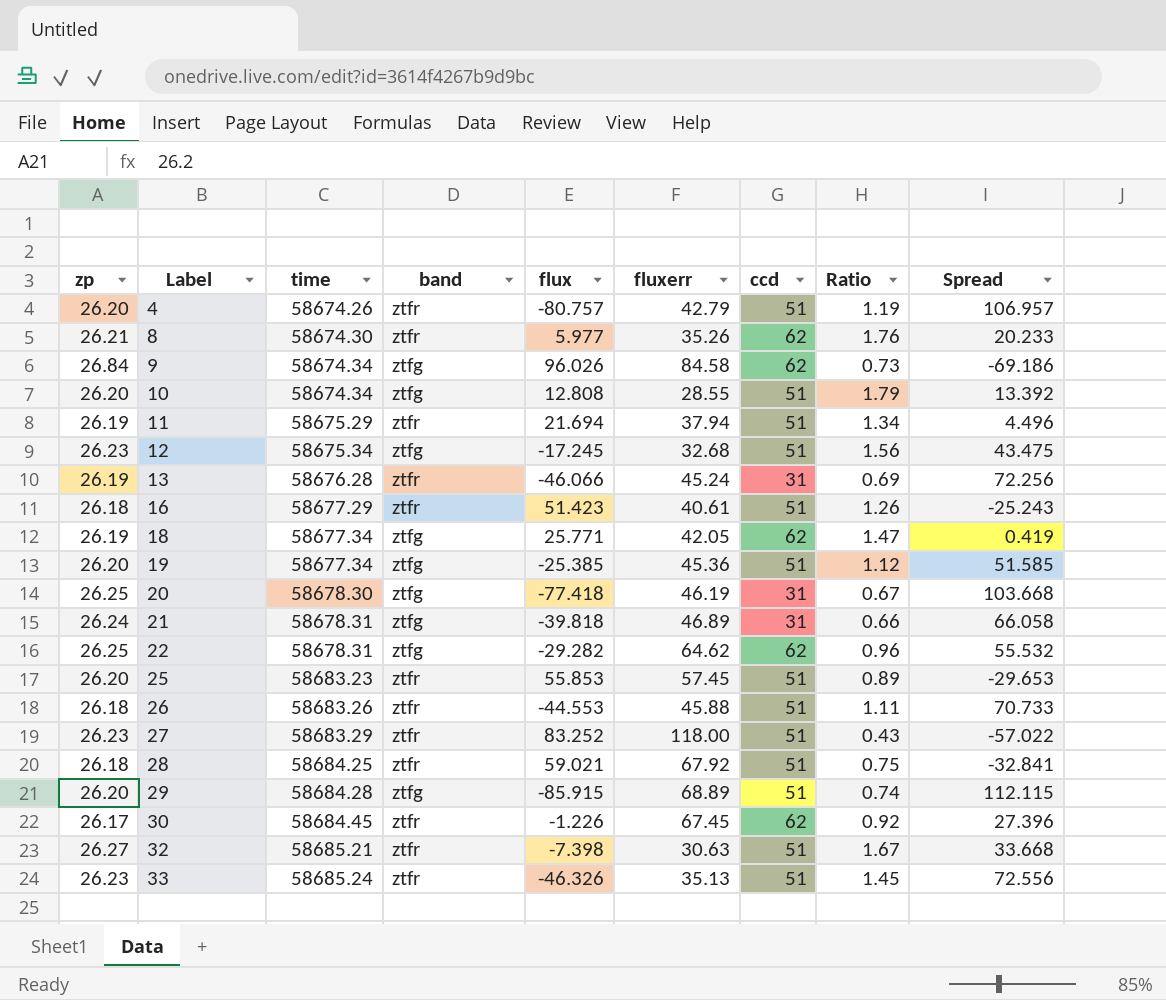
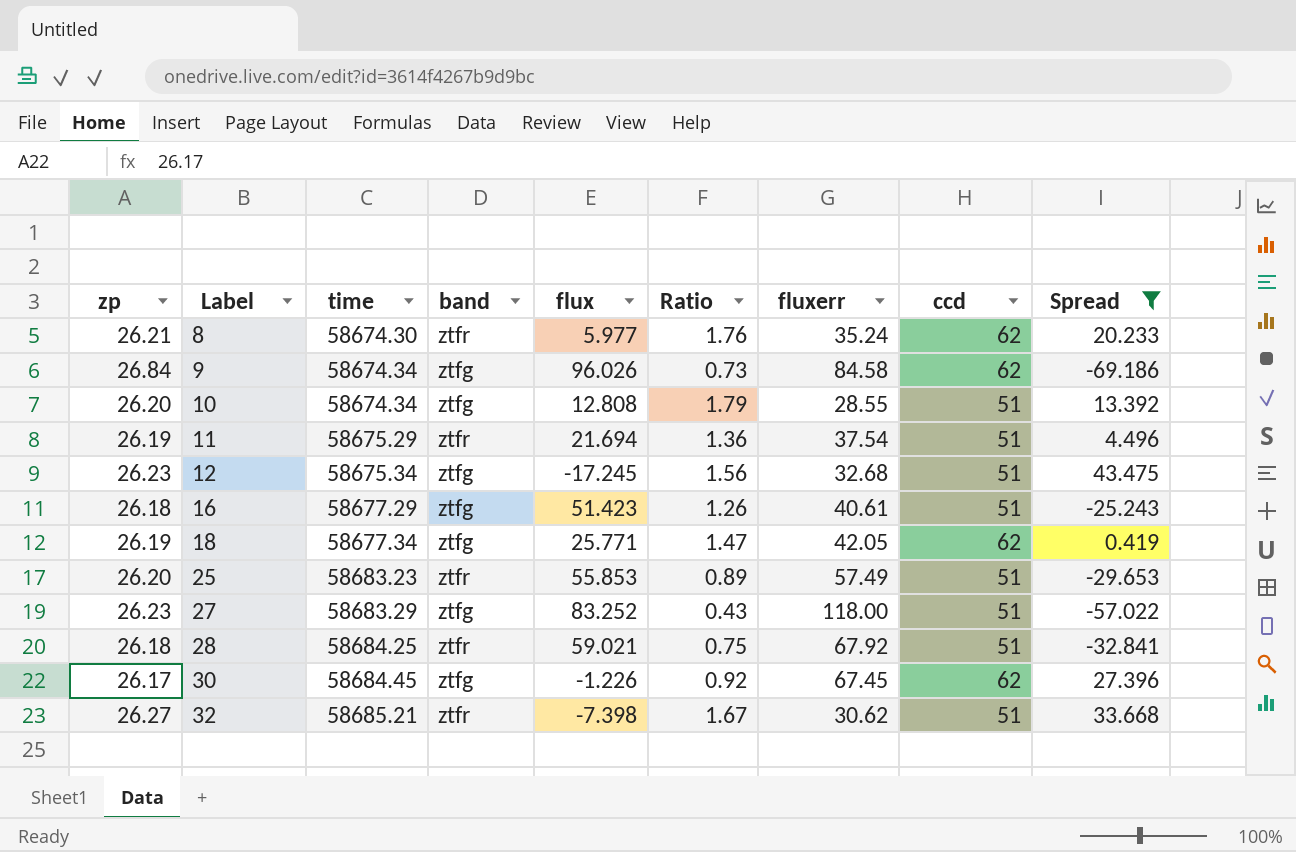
filter: none -> Spread <= 43.475
column Ratio | position: 8 -> 6
8 | fluxerr: 35.26 -> 35.24
11 | Ratio: 1.34 -> 1.36
11 | fluxerr: 37.94 -> 37.54
16 | band: ztfr -> ztfg
25 | fluxerr: 57.45 -> 57.49
27 | band: ztfr -> ztfg
30 | band: ztfr -> ztfg
32 | fluxerr: 30.63 -> 30.62

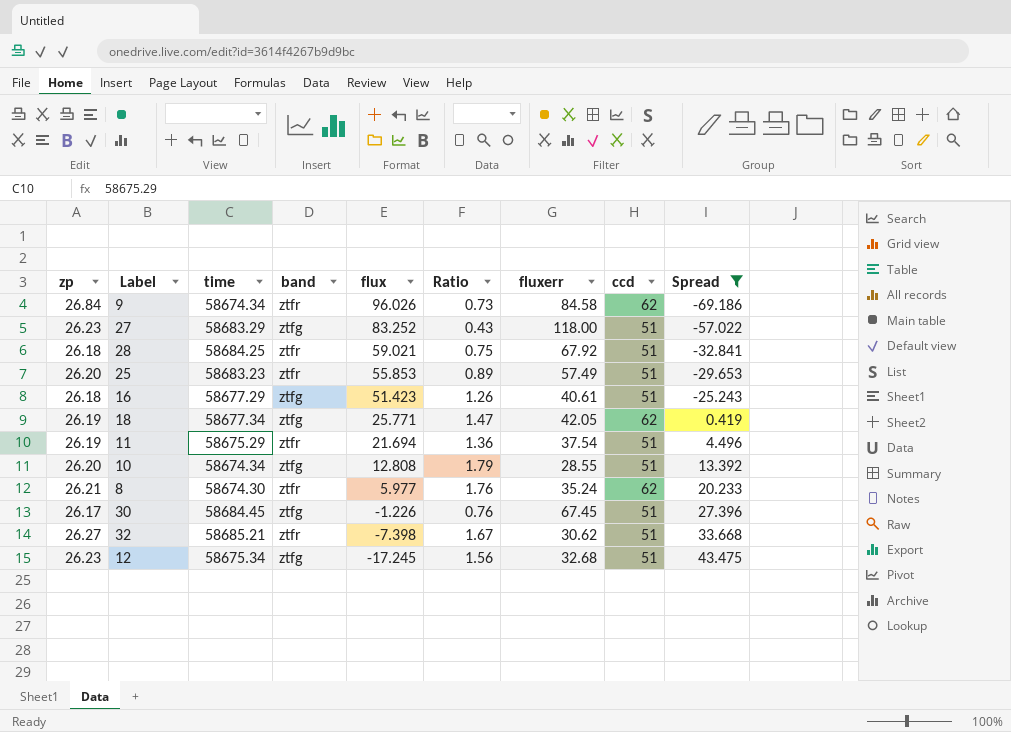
row order: Label ascending -> flux descending
9 | band: ztfg -> ztfr
30 | Ratio: 0.92 -> 0.76
30 | ccd: 62 -> 51

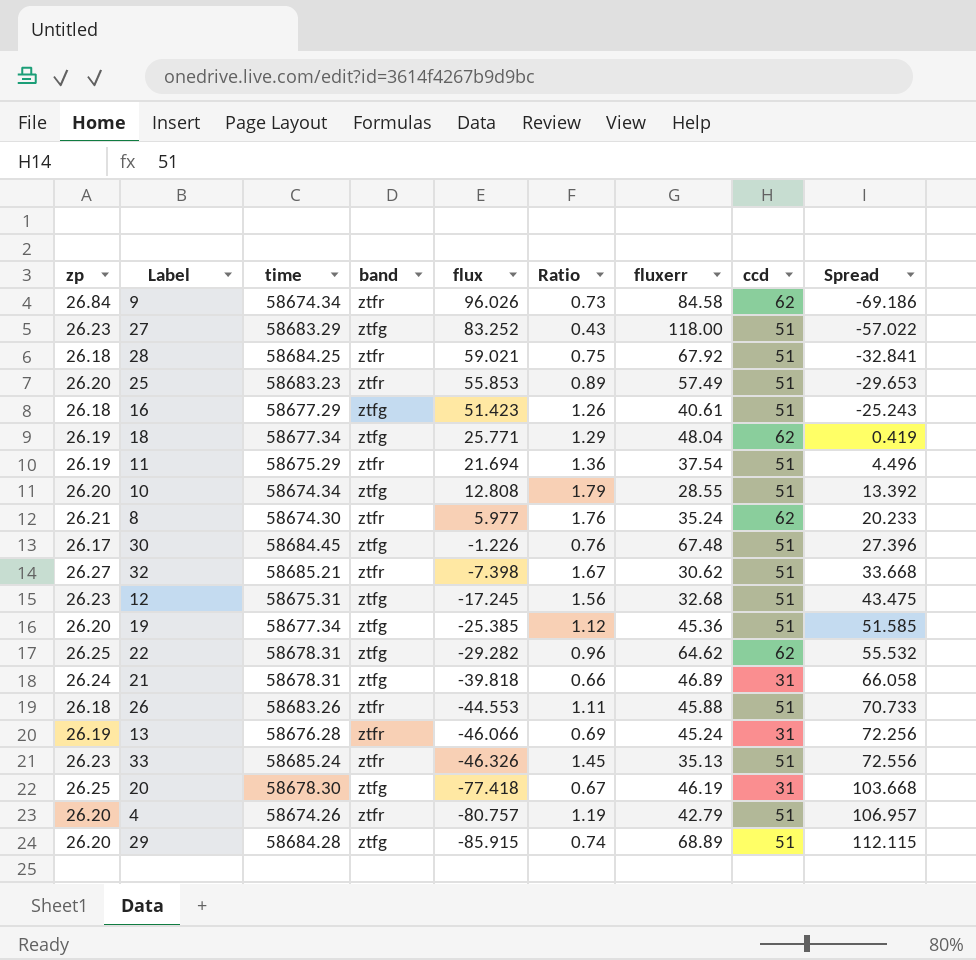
filter: Spread <= 43.475 -> none
18 | Ratio: 1.47 -> 1.29
18 | fluxerr: 42.05 -> 48.04
30 | fluxerr: 67.45 -> 67.48
12 | time: 58675.34 -> 58675.31

